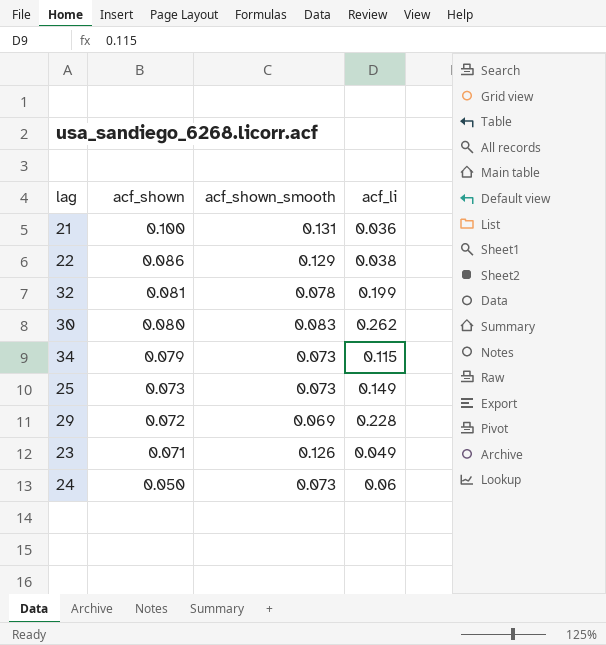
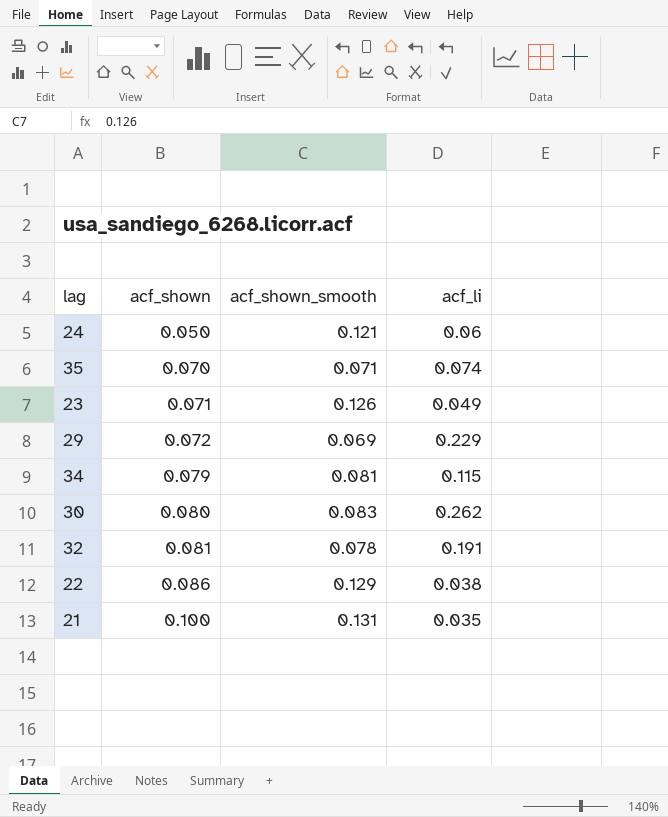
row order: acf_shown descending -> acf_shown ascending
row 25: 0.073 | 0.073 | 0.149 -> none
24 | acf_shown_smooth: 0.073 -> 0.121
row 35: none -> 0.070 | 0.071 | 0.074
29 | acf_li: 0.228 -> 0.229
34 | acf_shown_smooth: 0.073 -> 0.081
32 | acf_li: 0.199 -> 0.191
21 | acf_li: 0.036 -> 0.035

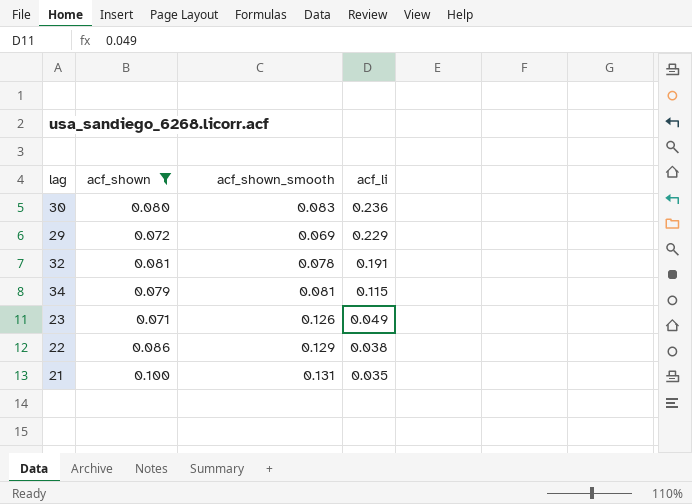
filter: none -> acf_shown >= 0.071
row order: acf_shown ascending -> acf_li descending
30 | acf_li: 0.262 -> 0.236

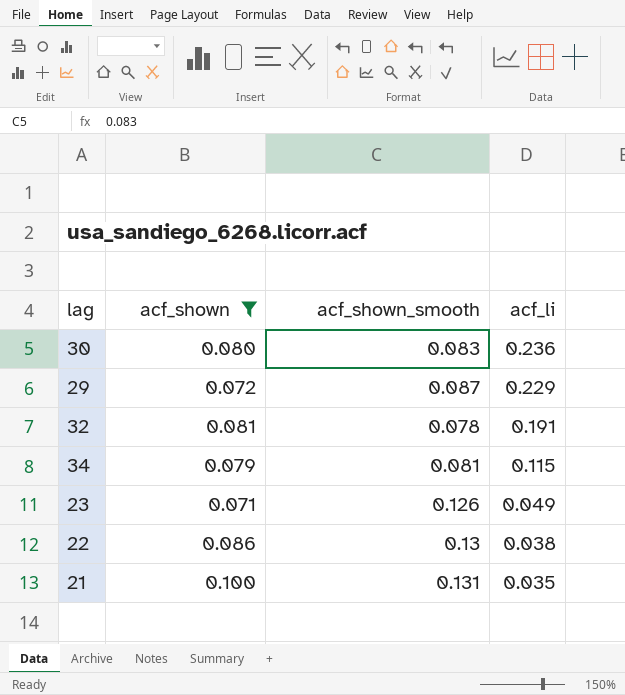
29 | acf_shown_smooth: 0.069 -> 0.087
22 | acf_shown_smooth: 0.129 -> 0.13

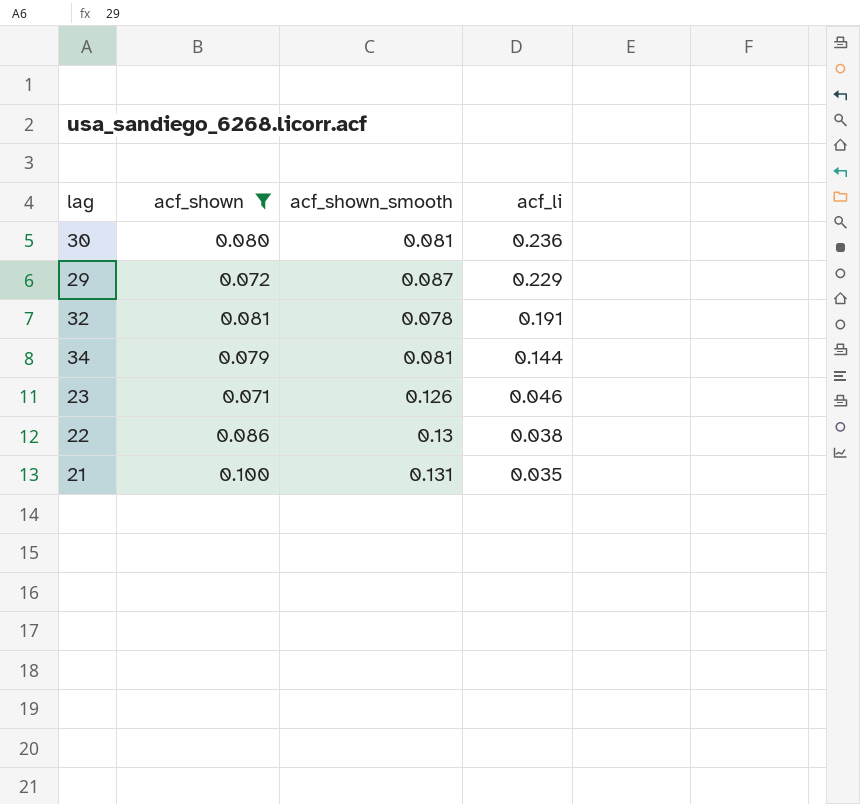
30 | acf_shown_smooth: 0.083 -> 0.081
34 | acf_li: 0.115 -> 0.144
23 | acf_li: 0.049 -> 0.046

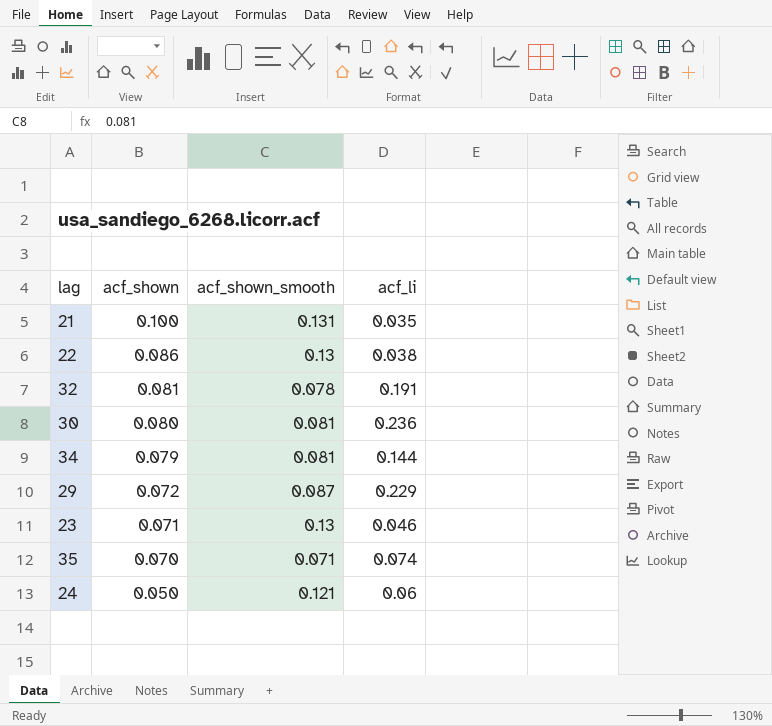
filter: acf_shown >= 0.071 -> none
row order: acf_li descending -> acf_shown descending
23 | acf_shown_smooth: 0.126 -> 0.13

